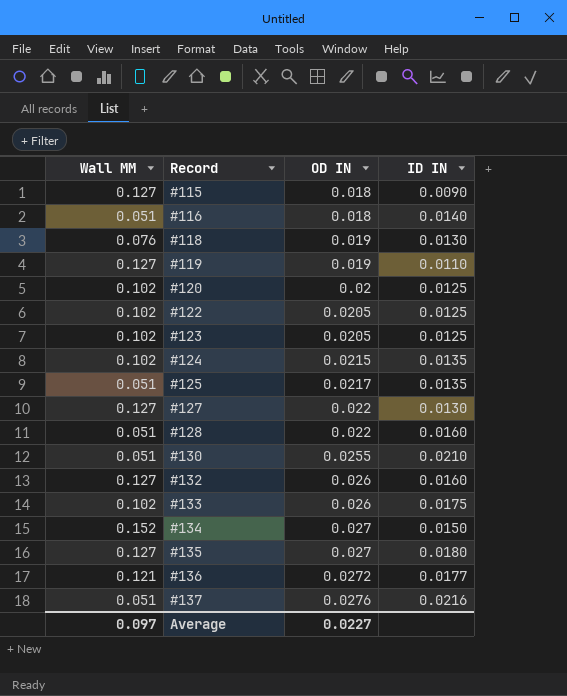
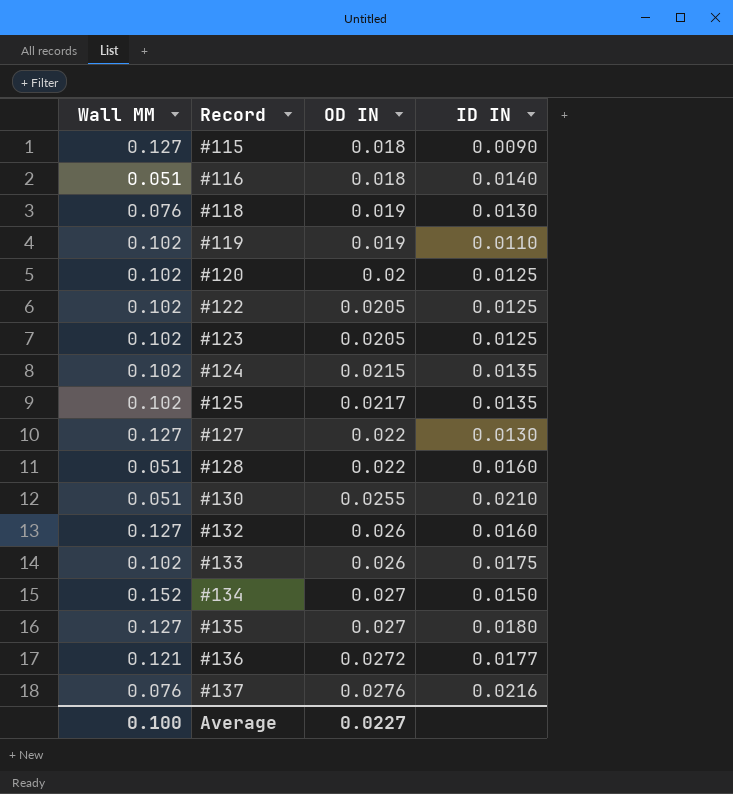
#119 | Wall MM: 0.127 -> 0.102
#125 | Wall MM: 0.051 -> 0.102
#137 | Wall MM: 0.051 -> 0.076
Average | Wall MM: 0.097 -> 0.100

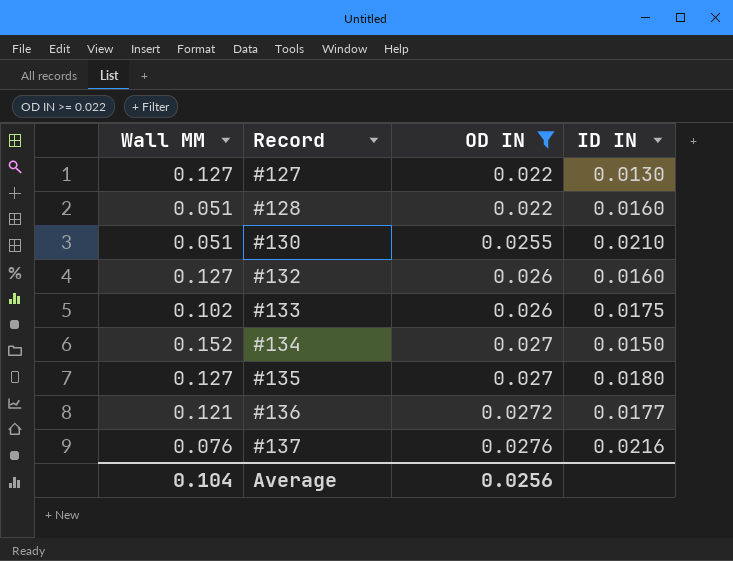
filter: none -> OD IN >= 0.022
Average | Wall MM: 0.100 -> 0.104
Average | OD IN: 0.0227 -> 0.0256

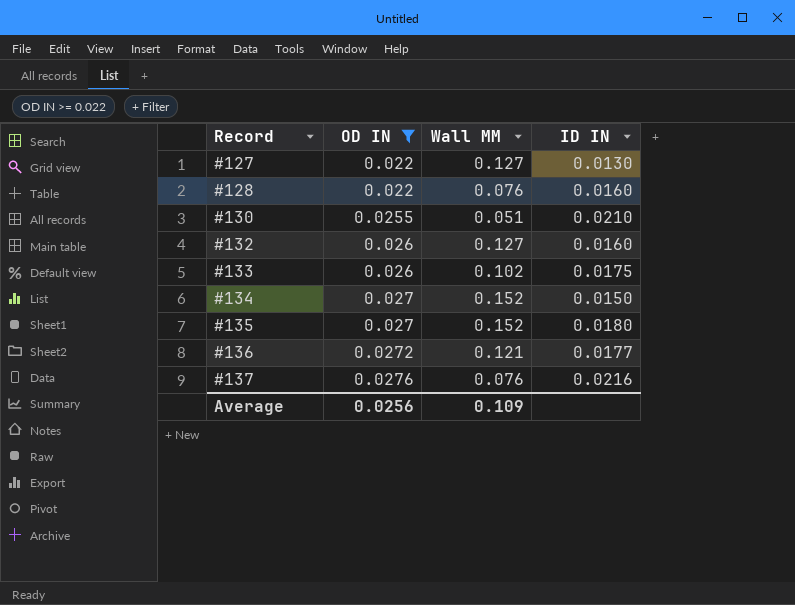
column Wall MM | position: 1 -> 3
#128 | Wall MM: 0.051 -> 0.076
#135 | Wall MM: 0.127 -> 0.152
Average | Wall MM: 0.104 -> 0.109

